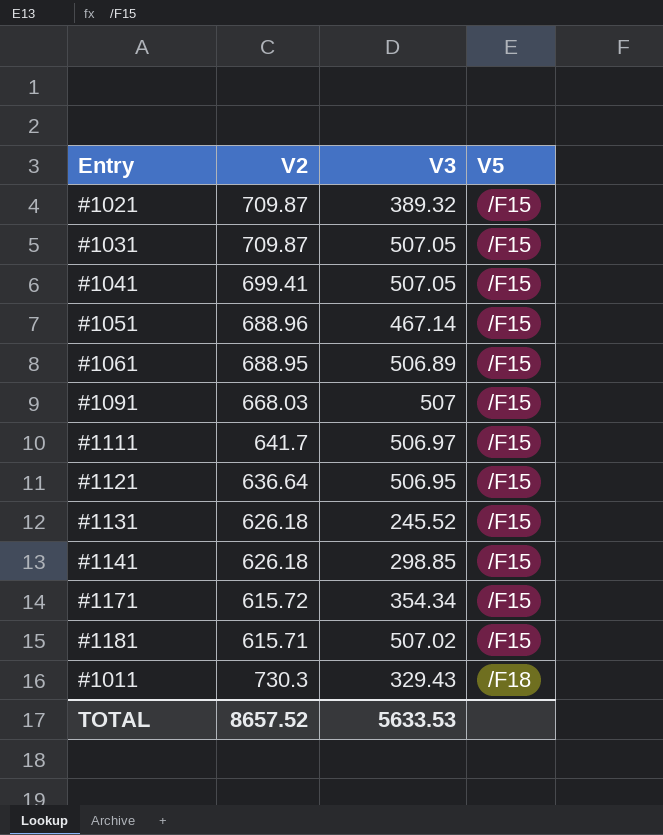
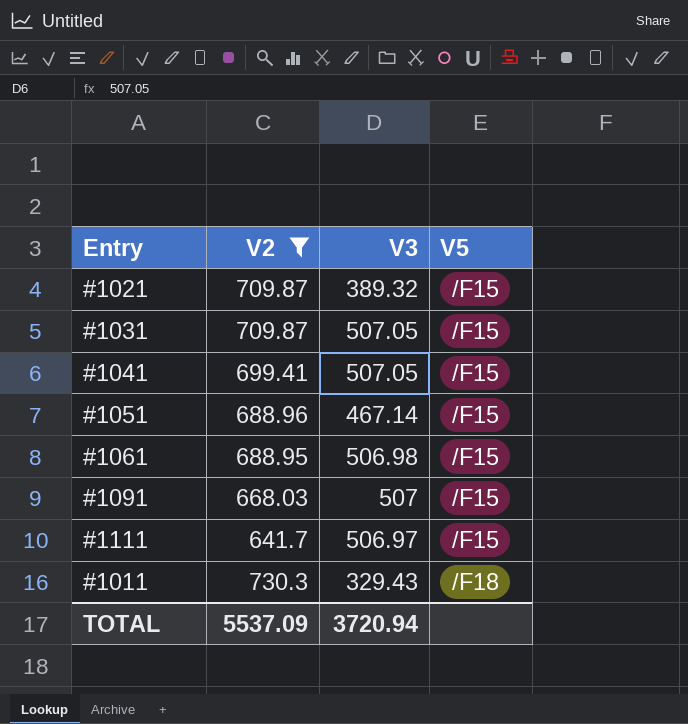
filter: none -> V2 >= 641.7
#1061 | V3: 506.89 -> 506.98
TOTAL | V2: 8657.52 -> 5537.09
TOTAL | V3: 5633.53 -> 3720.94

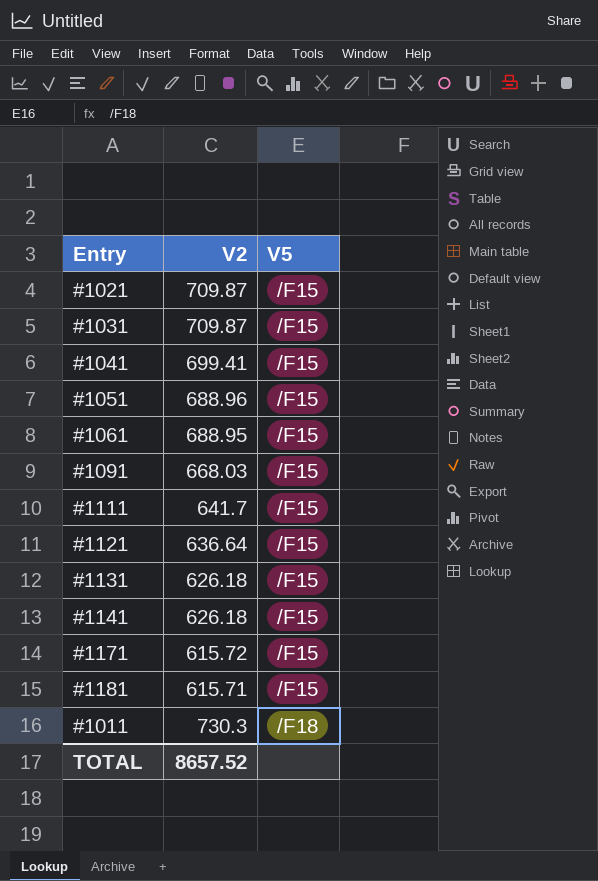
filter: V2 >= 641.7 -> none
column V3 | position: 3 -> none
TOTAL | V2: 5537.09 -> 8657.52

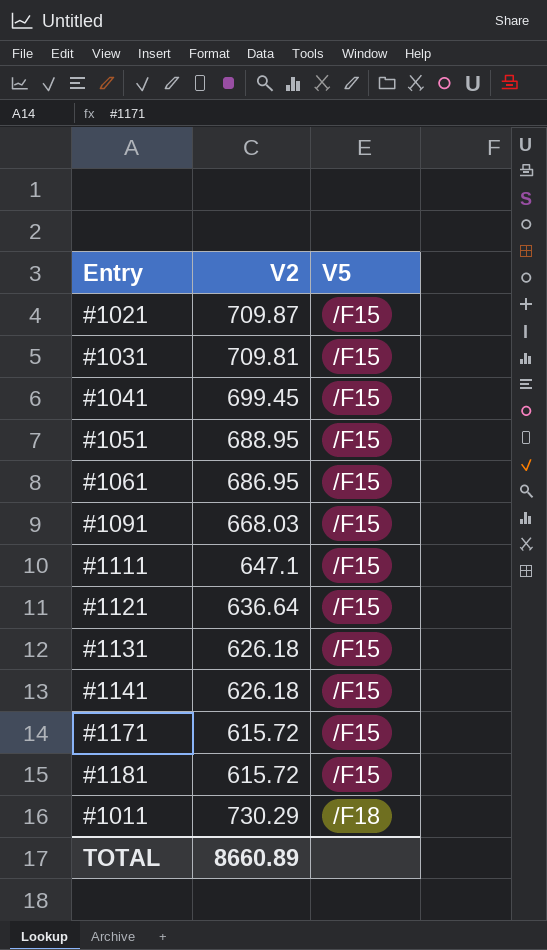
#1031 | V2: 709.87 -> 709.81
#1041 | V2: 699.41 -> 699.45
#1051 | V2: 688.96 -> 688.95
#1061 | V2: 688.95 -> 686.95
#1111 | V2: 641.7 -> 647.1
#1181 | V2: 615.71 -> 615.72
#1011 | V2: 730.3 -> 730.29
TOTAL | V2: 8657.52 -> 8660.89

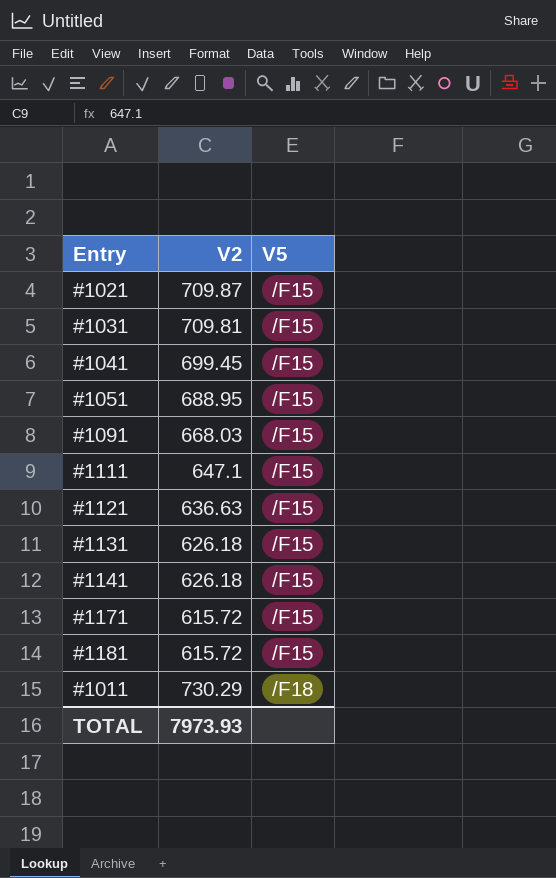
row #1061: 686.95 | /F15 -> none
#1121 | V2: 636.64 -> 636.63
TOTAL | V2: 8660.89 -> 7973.93

